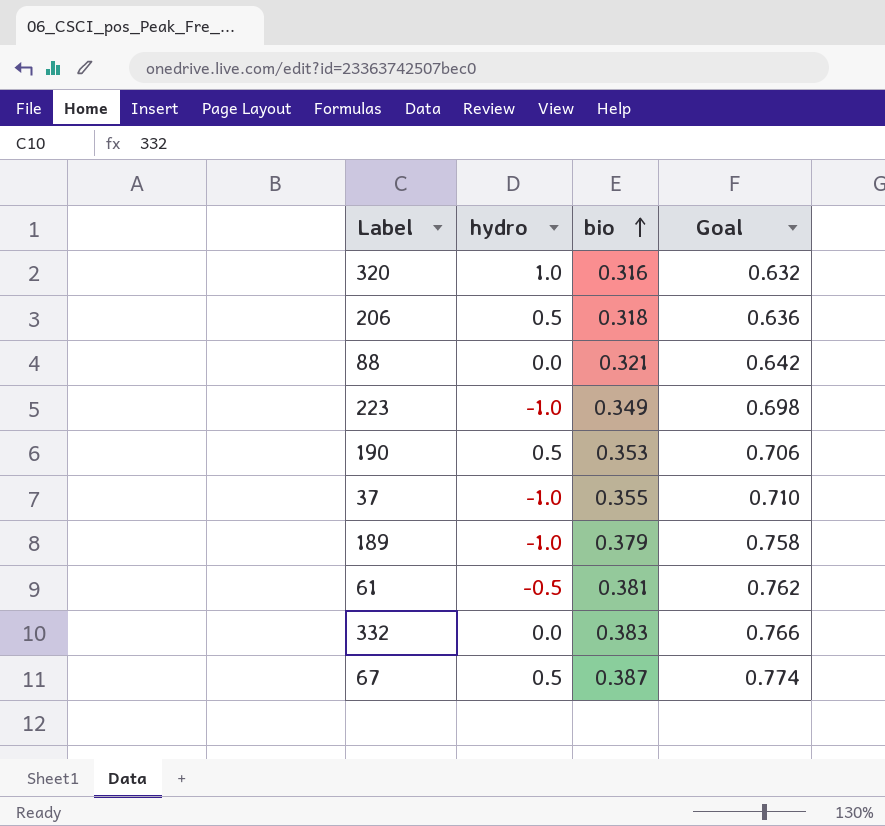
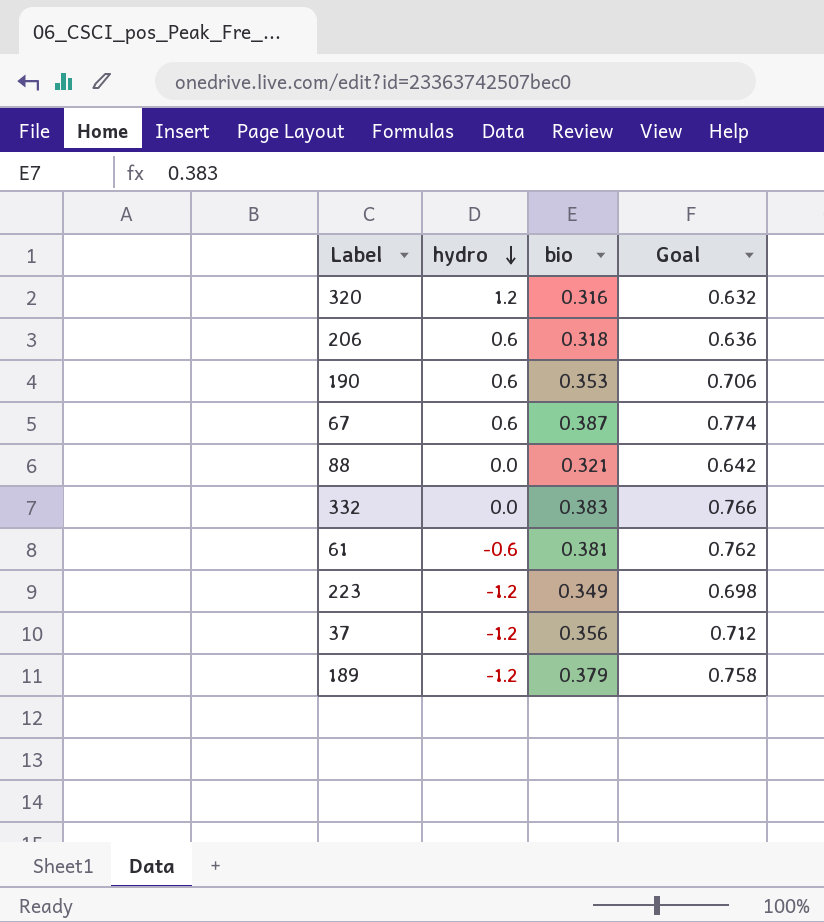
row order: bio ascending -> hydro descending
320 | hydro: 1.0 -> 1.2
206 | hydro: 0.5 -> 0.6
190 | hydro: 0.5 -> 0.6
67 | hydro: 0.5 -> 0.6
61 | hydro: -0.5 -> -0.6
223 | hydro: -1.0 -> -1.2
37 | hydro: -1.0 -> -1.2
37 | bio: 0.355 -> 0.356
37 | Goal: 0.710 -> 0.712
189 | hydro: -1.0 -> -1.2

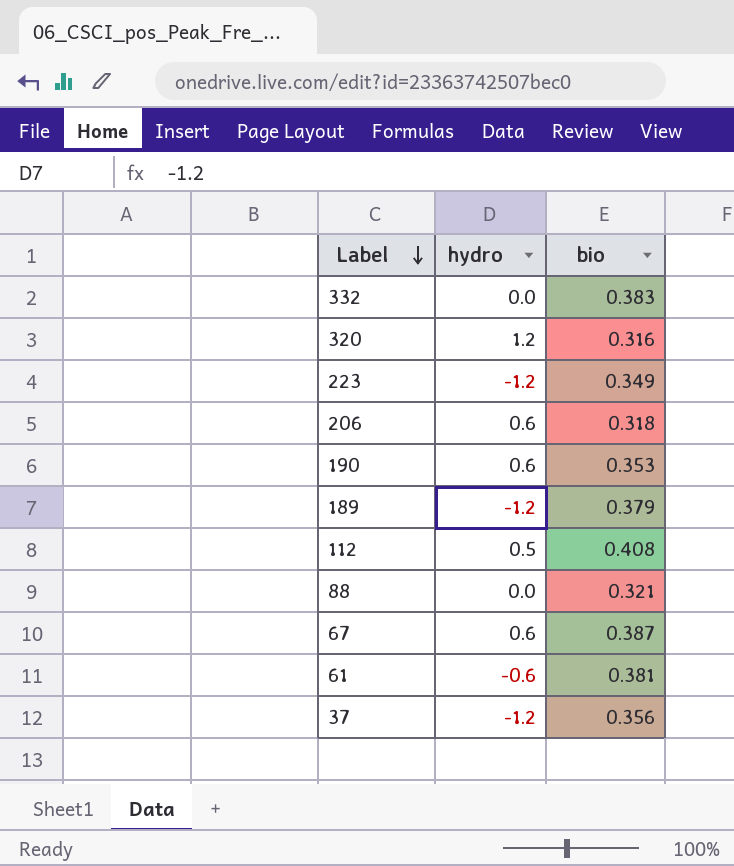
row order: hydro descending -> Label descending
column Goal | formula: [bio] * 2 -> none
row 112: none -> 0.5 | 0.408

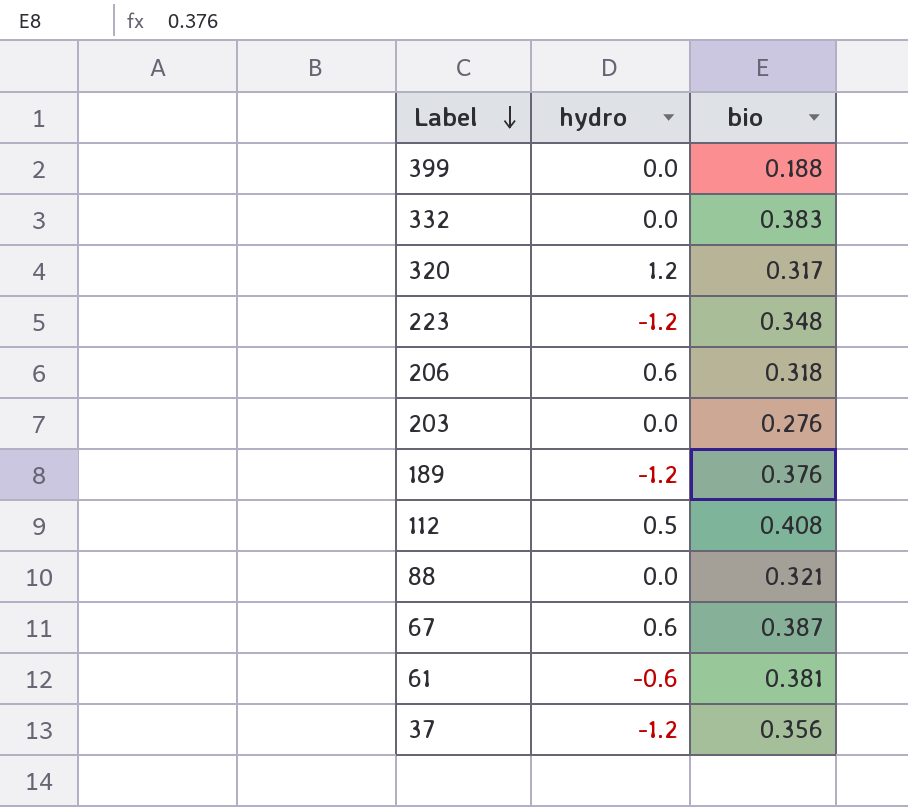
row 190: 0.6 | 0.353 -> none
row 399: none -> 0.0 | 0.188
320 | bio: 0.316 -> 0.317
223 | bio: 0.349 -> 0.348
row 203: none -> 0.0 | 0.276
189 | bio: 0.379 -> 0.376

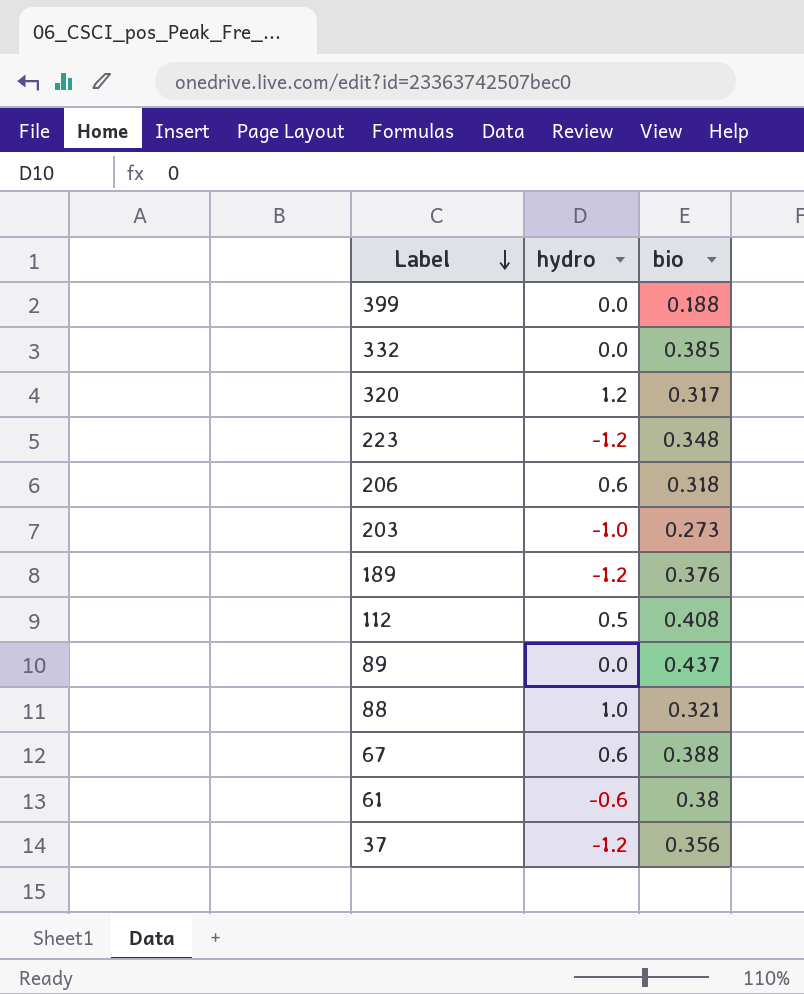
332 | bio: 0.383 -> 0.385
203 | hydro: 0.0 -> -1.0
203 | bio: 0.276 -> 0.273
row 89: none -> 0.0 | 0.437
88 | hydro: 0.0 -> 1.0
67 | bio: 0.387 -> 0.388
61 | bio: 0.381 -> 0.38

